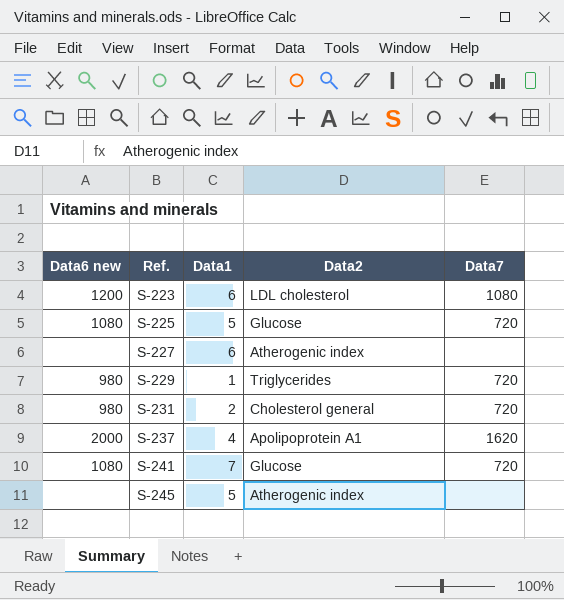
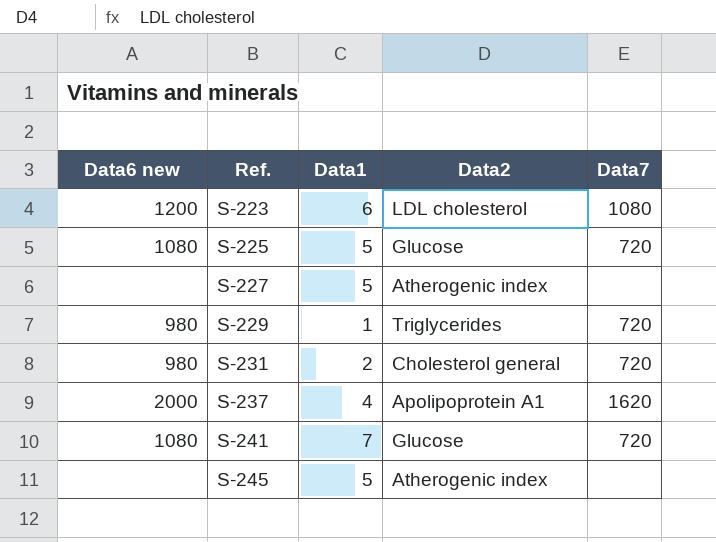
S-227 | Data1: 6 -> 5

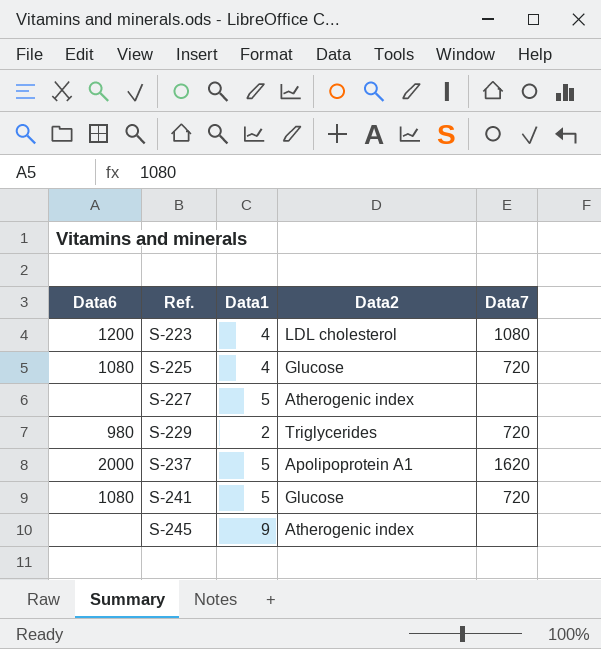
column name: Data6 new -> Data6
row S-231: 980 | 2 | Cholesterol general | 720 -> none
S-223 | Data1: 6 -> 4
S-225 | Data1: 5 -> 4
S-229 | Data1: 1 -> 2
S-237 | Data1: 4 -> 5
S-241 | Data1: 7 -> 5
S-245 | Data1: 5 -> 9

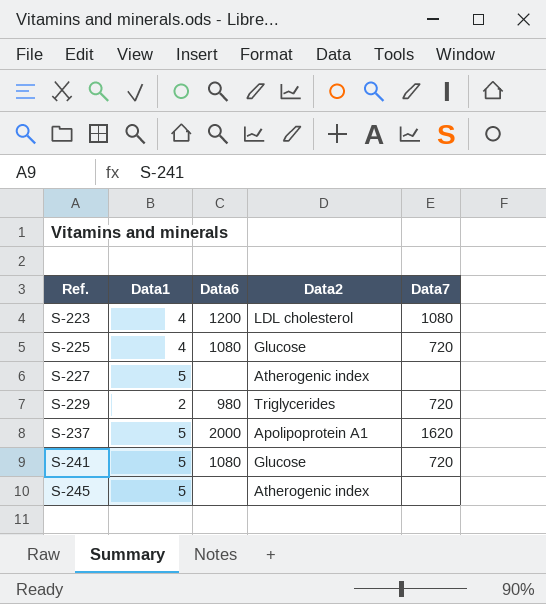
column Data6 | position: 1 -> 3
S-245 | Data1: 9 -> 5

